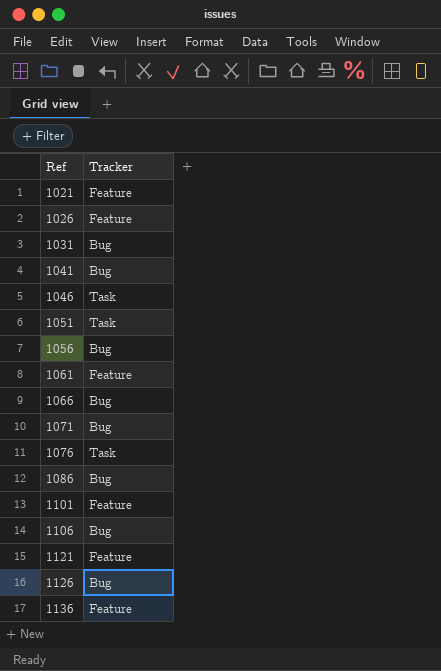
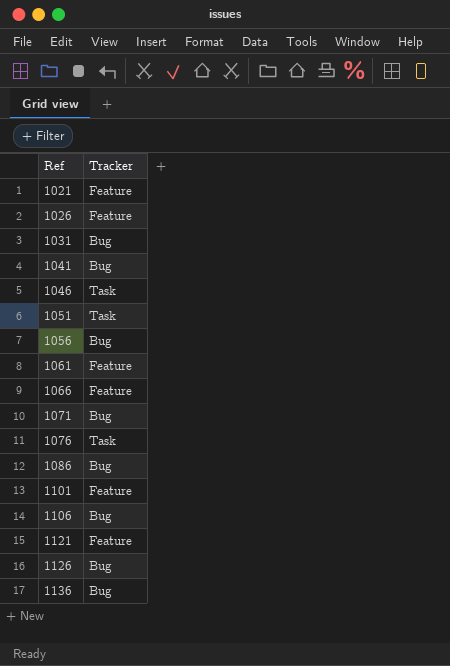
1066 | Tracker: Bug -> Feature
1136 | Tracker: Feature -> Bug

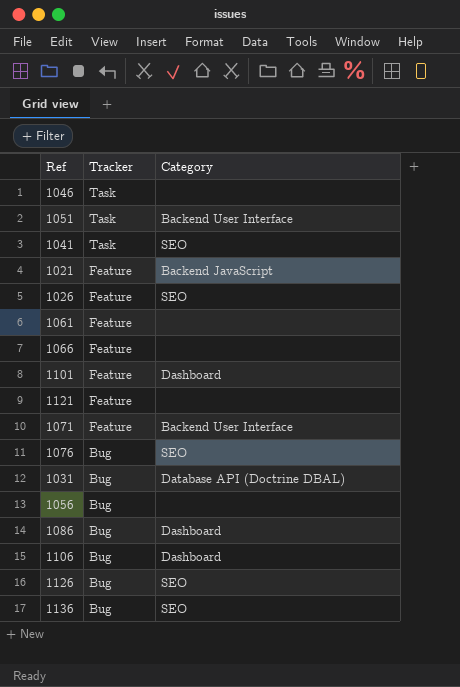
row order: Ref ascending -> Tracker descending
column Category | position: none -> 3
1041 | Tracker: Bug -> Task
1071 | Tracker: Bug -> Feature
1076 | Tracker: Task -> Bug

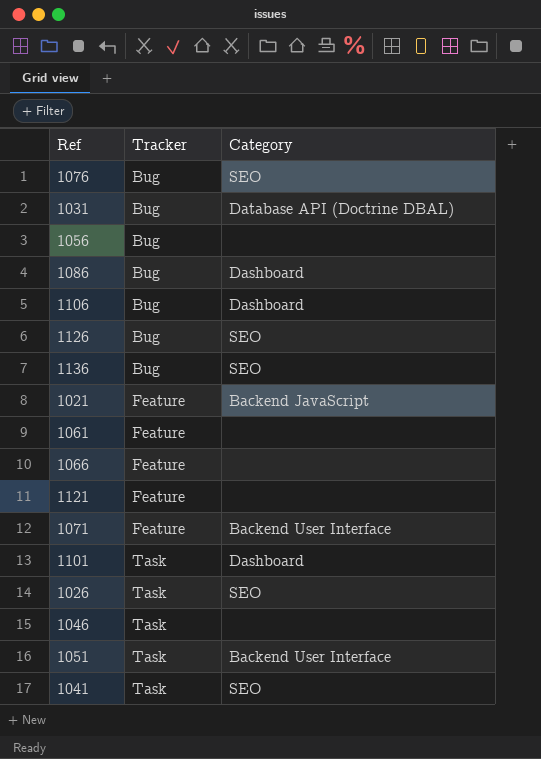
row order: Tracker descending -> Tracker ascending
1101 | Tracker: Feature -> Task
1026 | Tracker: Feature -> Task

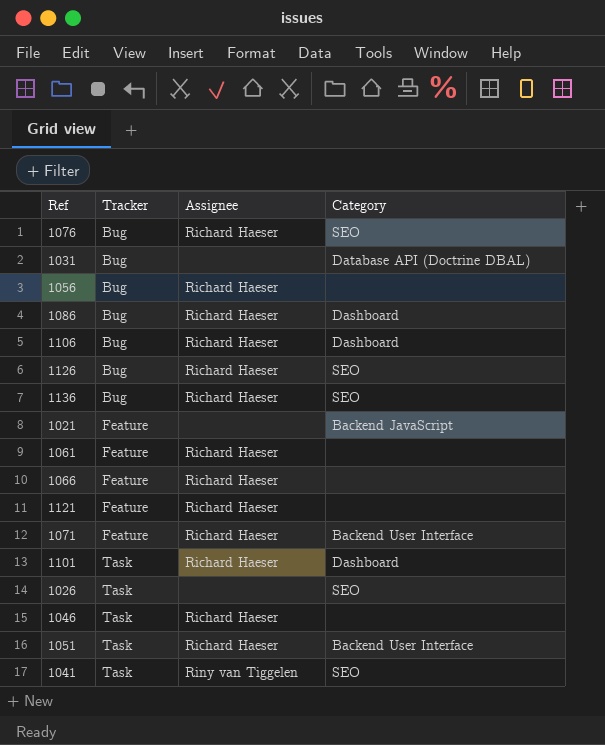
column Assignee | position: none -> 3

